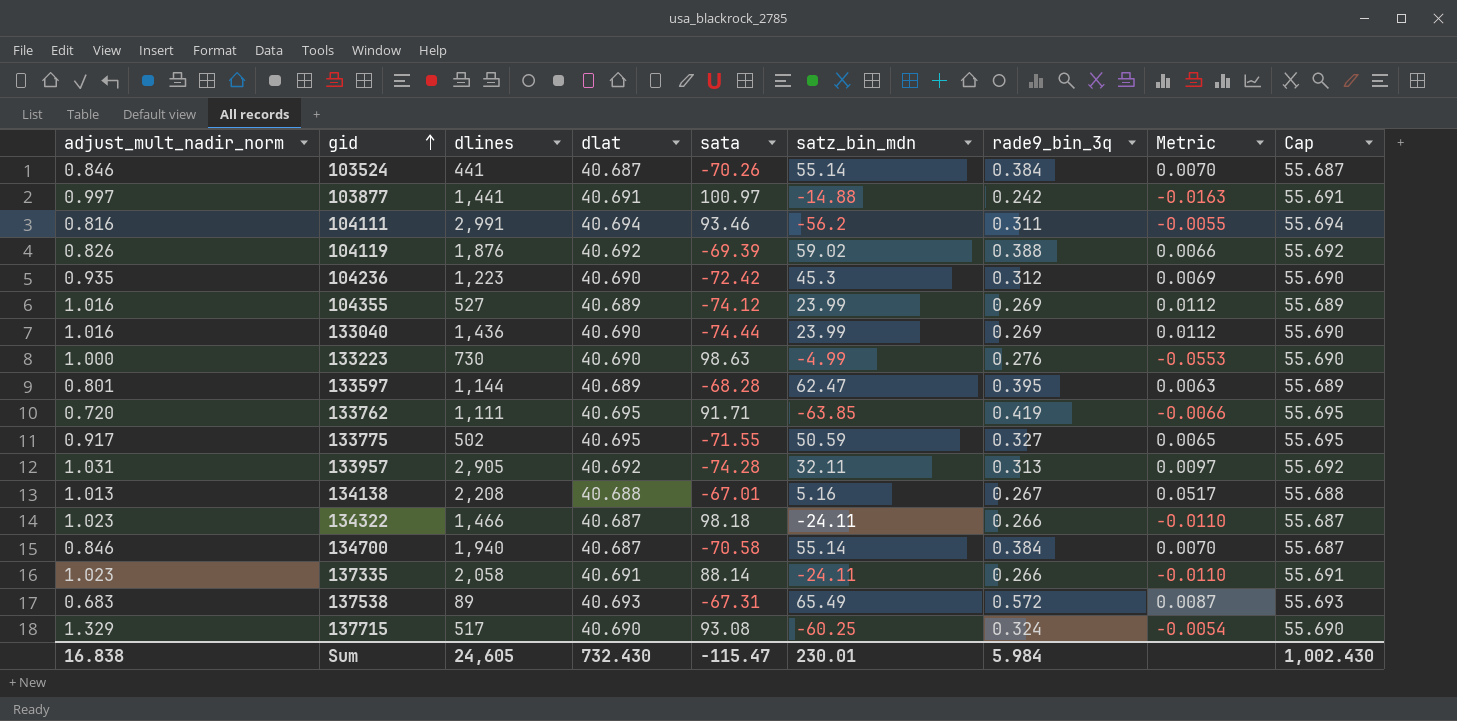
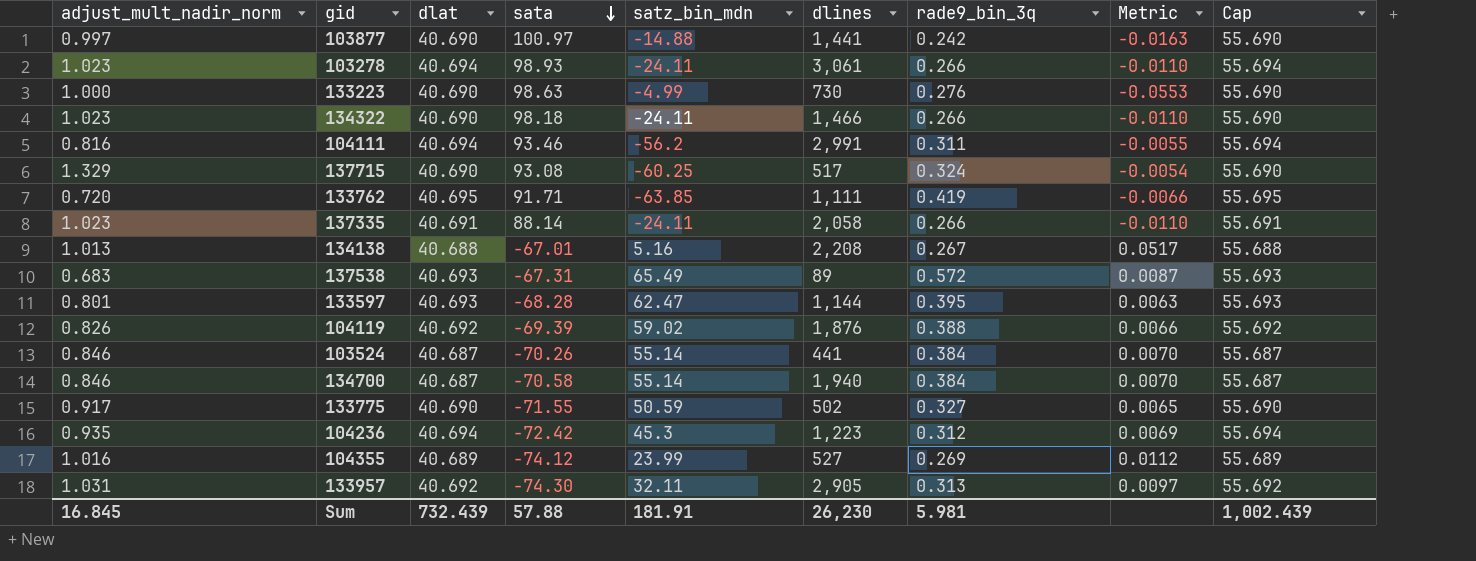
row order: gid ascending -> sata descending
column dlines | position: 3 -> 6
row 133040: 1.016 | 1,436 | 40.690 | -74.44 | 23.99 | 0.269 | 0.0112 | 55.690 -> none
103877 | dlat: 40.691 -> 40.690
103877 | Cap: 55.691 -> 55.690
row 103278: none -> 1.023 | 40.694 | 98.93 | -24.11 | 3,061 | 0.266 | -0.0110 | 55.694
134322 | dlat: 40.687 -> 40.690
134322 | Cap: 55.687 -> 55.690
133597 | dlat: 40.689 -> 40.693
133597 | Cap: 55.689 -> 55.693
133775 | dlat: 40.695 -> 40.690
133775 | Cap: 55.695 -> 55.690
104236 | dlat: 40.690 -> 40.694
104236 | Cap: 55.690 -> 55.694
133957 | sata: -74.28 -> -74.30
Sum | adjust_mult_nadir_norm: 16.838 -> 16.845
Sum | dlat: 732.430 -> 732.439
Sum | sata: -115.47 -> 57.88
Sum | satz_bin_mdn: 230.01 -> 181.91
Sum | dlines: 24,605 -> 26,230
Sum | rade9_bin_3q: 5.984 -> 5.981
Sum | Cap: 1,002.430 -> 1,002.439

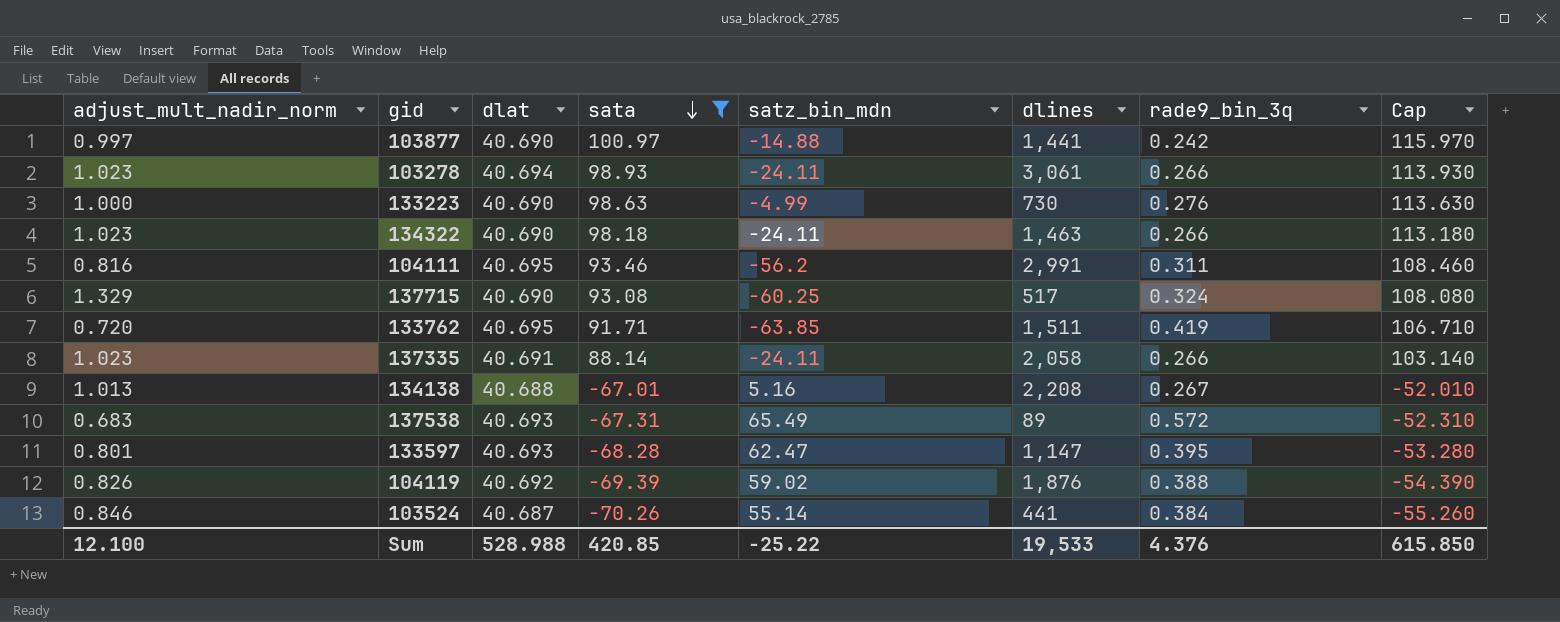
filter: none -> sata >= -70.26
column Metric | formula: [rade9_bin_3q] / [satz_bin_mdn] -> none
column Cap | formula: [dlat] + 15 -> [sata] + 15
134322 | dlines: 1,466 -> 1,463
104111 | dlat: 40.694 -> 40.695
133762 | dlines: 1,111 -> 1,511
133597 | dlines: 1,144 -> 1,147
Sum | adjust_mult_nadir_norm: 16.845 -> 12.100
Sum | dlat: 732.439 -> 528.988
Sum | sata: 57.88 -> 420.85
Sum | satz_bin_mdn: 181.91 -> -25.22
Sum | dlines: 26,230 -> 19,533
Sum | rade9_bin_3q: 5.981 -> 4.376
Sum | Cap: 1,002.439 -> 615.850

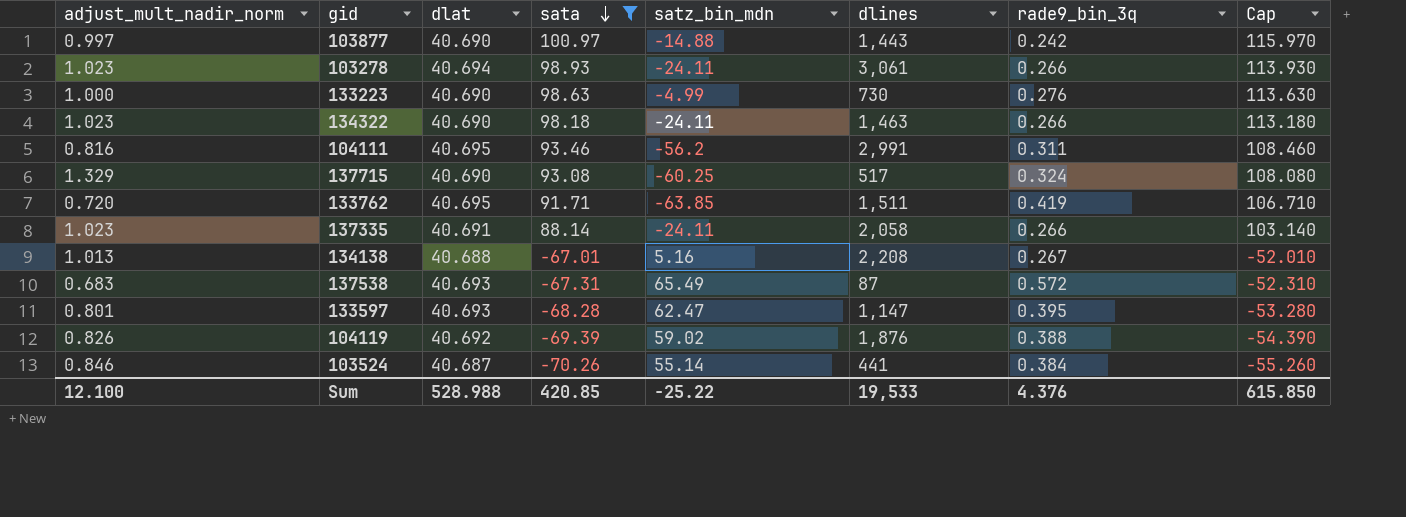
103877 | dlines: 1,441 -> 1,443
137538 | dlines: 89 -> 87

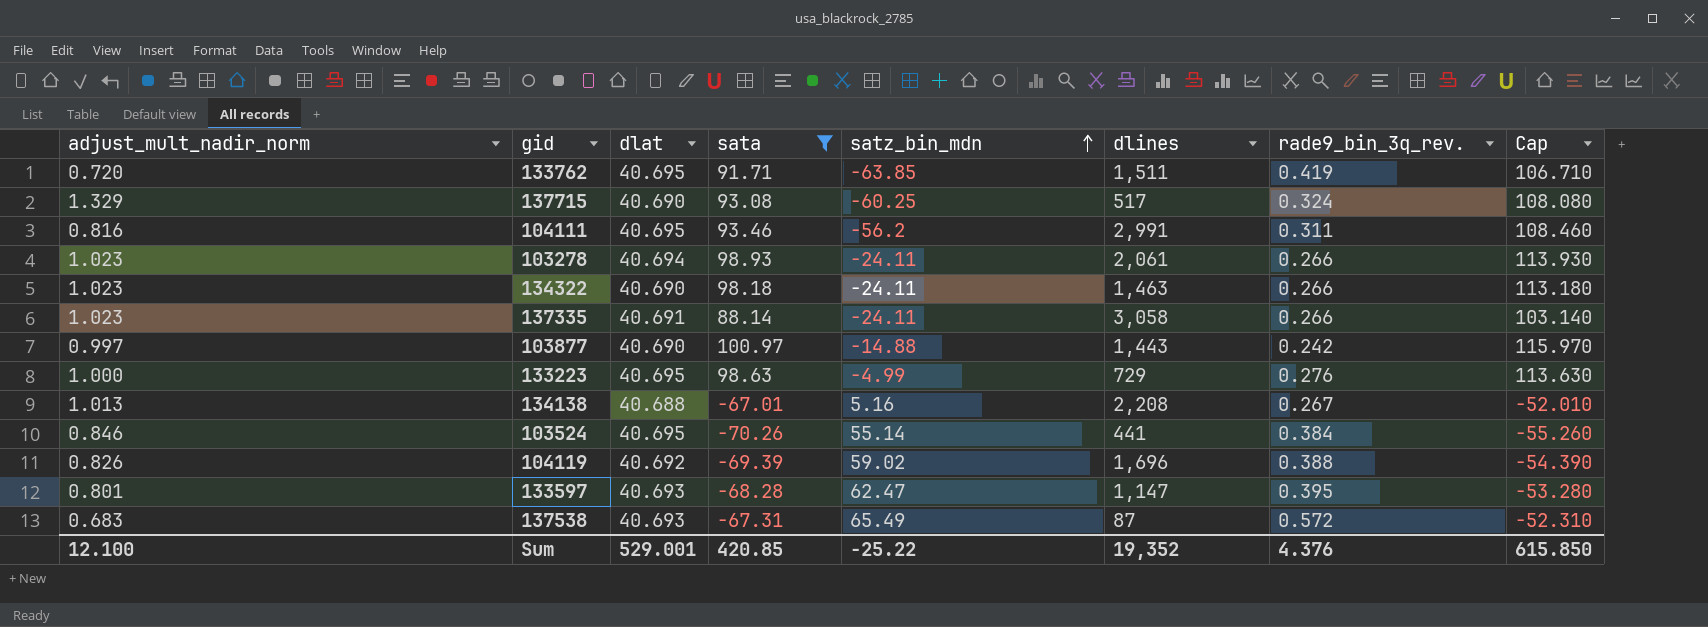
row order: sata descending -> satz_bin_mdn ascending
column name: rade9_bin_3q -> rade9_bin_3q_rev.
103278 | dlines: 3,061 -> 2,061
137335 | dlines: 2,058 -> 3,058
133223 | dlat: 40.690 -> 40.695
133223 | dlines: 730 -> 729
103524 | dlat: 40.687 -> 40.695
104119 | dlines: 1,876 -> 1,696
Sum | dlat: 528.988 -> 529.001
Sum | dlines: 19,533 -> 19,352

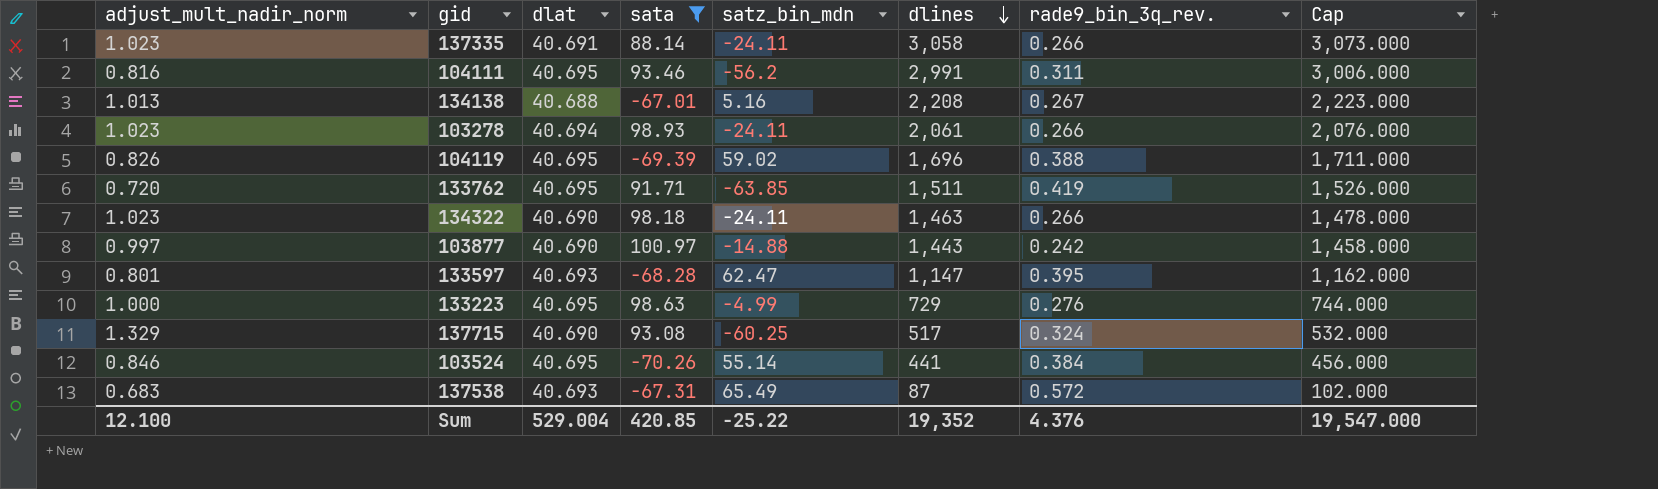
row order: satz_bin_mdn ascending -> dlines descending
column Cap | formula: [sata] + 15 -> [dlines] + 15
104119 | dlat: 40.692 -> 40.695
Sum | dlat: 529.001 -> 529.004
Sum | Cap: 615.850 -> 19,547.000

